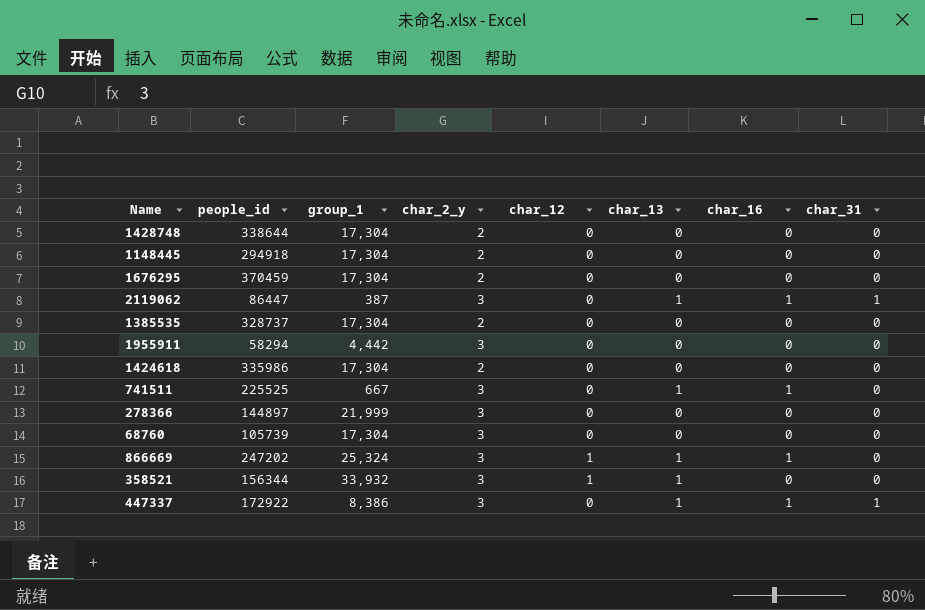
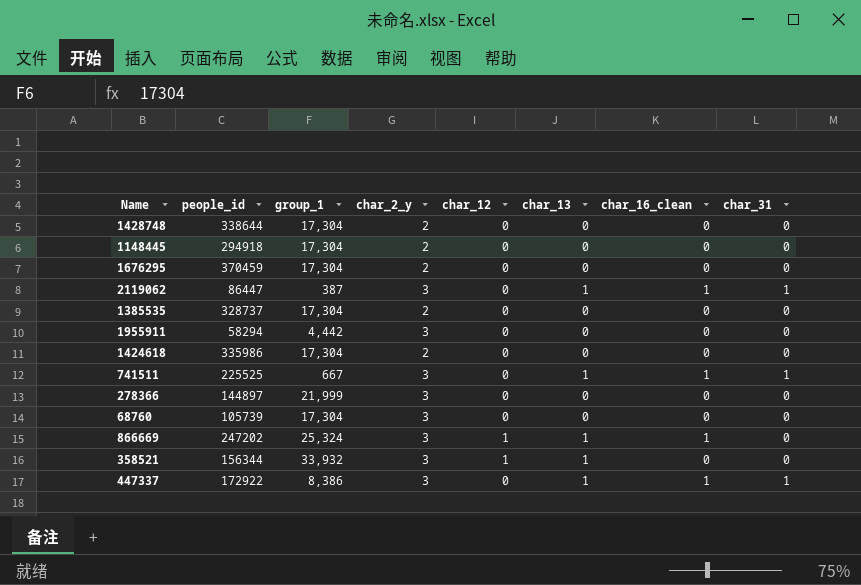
column name: char_16 -> char_16_clean
741511 | char_31: 0 -> 1

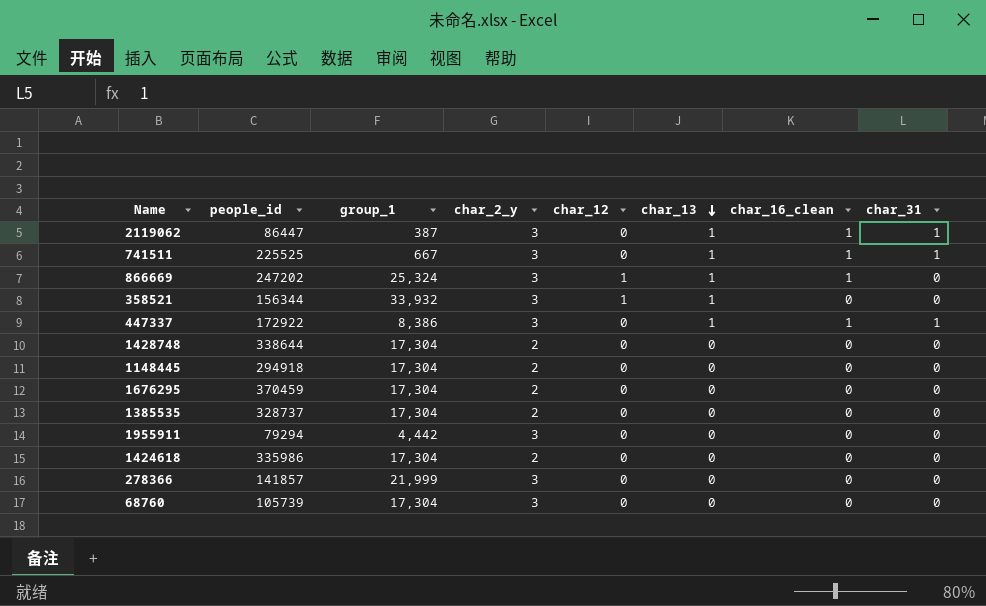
row order: none -> char_13 descending
1955911 | people_id: 58294 -> 79294
278366 | people_id: 144897 -> 141857

